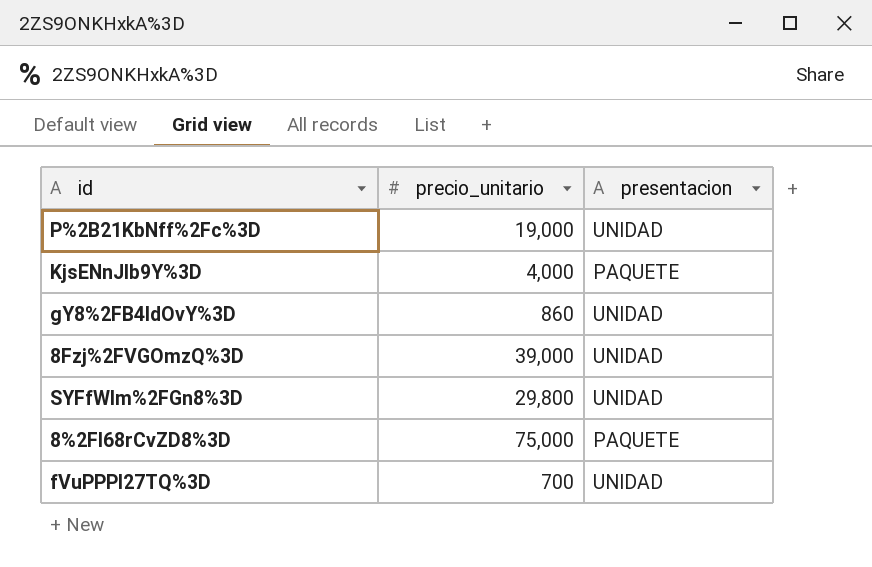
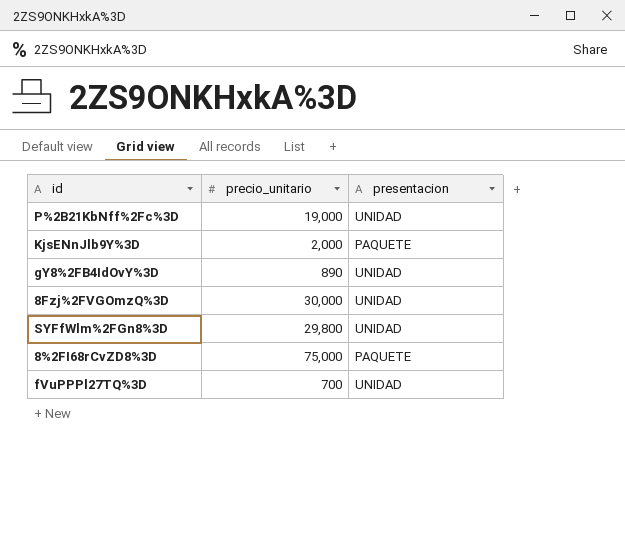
KjsENnJlb9Y%3D | precio_unitario: 4,000 -> 2,000
gY8%2FB4IdOvY%3D | precio_unitario: 860 -> 890
8Fzj%2FVGOmzQ%3D | precio_unitario: 39,000 -> 30,000

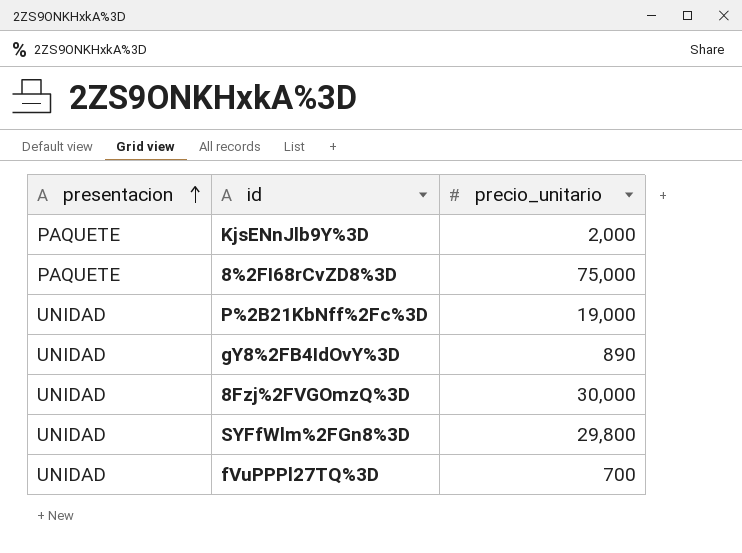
row order: none -> presentacion ascending
column presentacion | position: 3 -> 1

